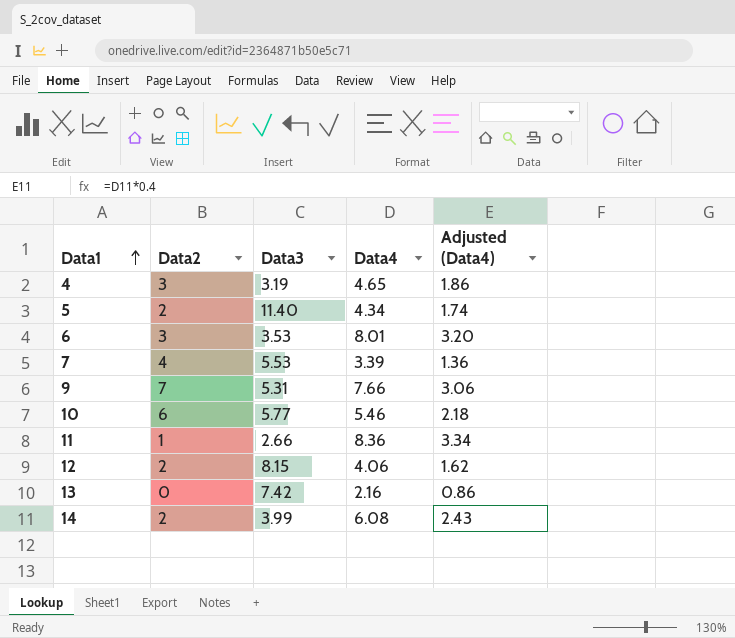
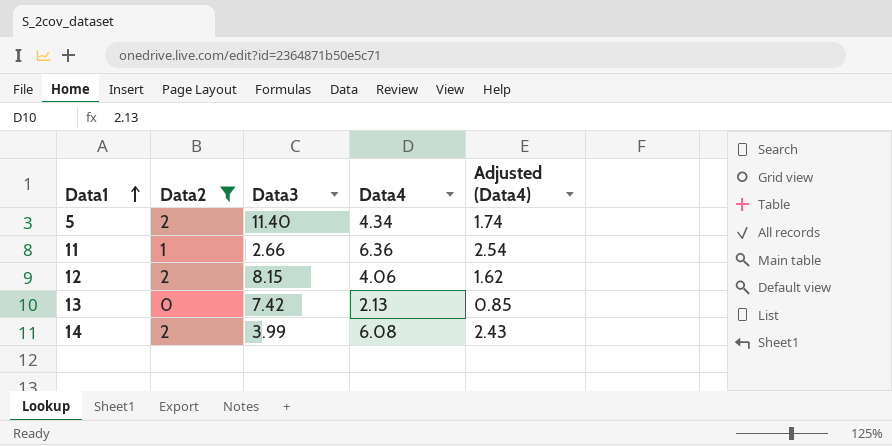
filter: none -> Data2 <= 2
11 | Data4: 8.36 -> 6.36
11 | Adjusted (Data4): 3.34 -> 2.54
13 | Data4: 2.16 -> 2.13
13 | Adjusted (Data4): 0.86 -> 0.85

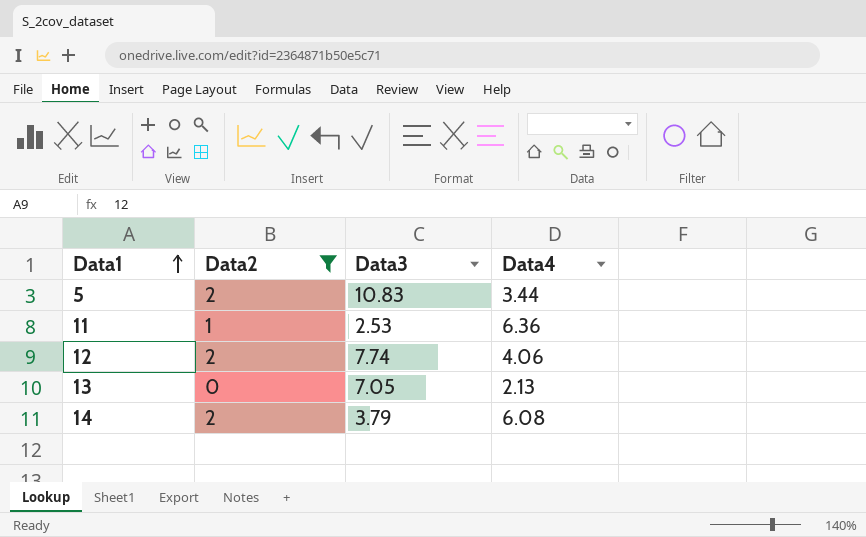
column Adjusted (Data4) | formula: [Data4] * 0.4 -> none
5 | Data3: 11.40 -> 10.83
5 | Data4: 4.34 -> 3.44
11 | Data3: 2.66 -> 2.53
12 | Data3: 8.15 -> 7.74
13 | Data3: 7.42 -> 7.05
14 | Data3: 3.99 -> 3.79

